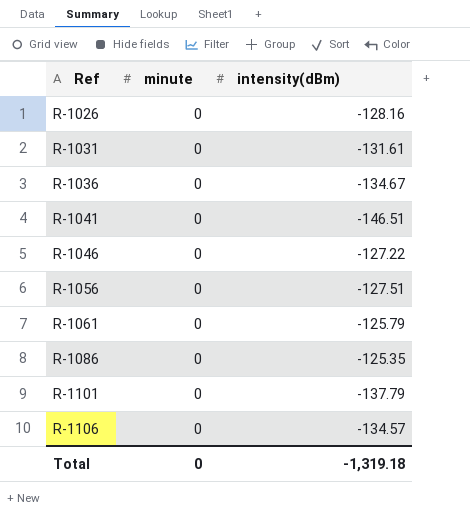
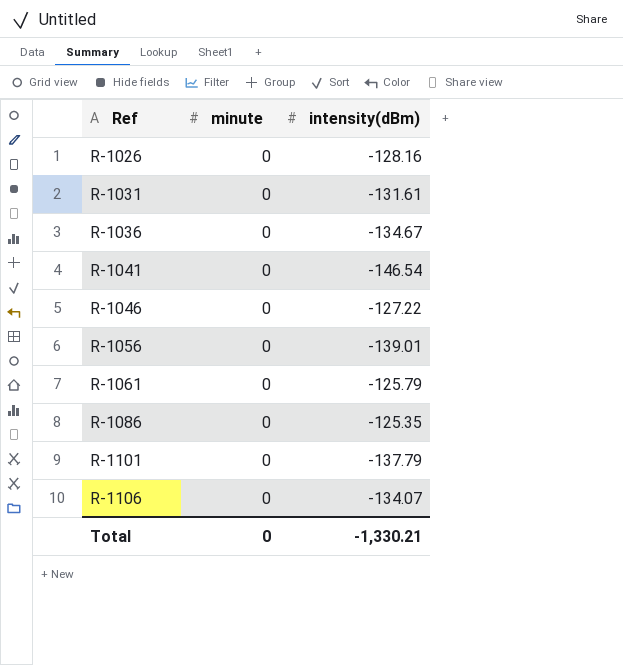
R-1041 | intensity(dBm): -146.51 -> -146.54
R-1056 | intensity(dBm): -127.51 -> -139.01
R-1106 | intensity(dBm): -134.57 -> -134.07
Total | intensity(dBm): -1,319.18 -> -1,330.21

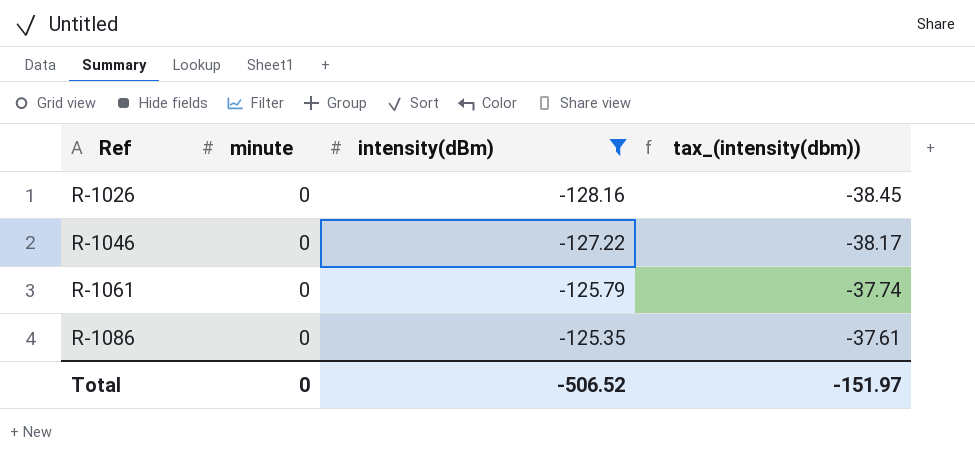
filter: none -> intensity(dBm) >= -128.16
column tax_(intensity(dbm)) | formula: none -> [intensity(dBm)] * 0.3
Total | intensity(dBm): -1,330.21 -> -506.52

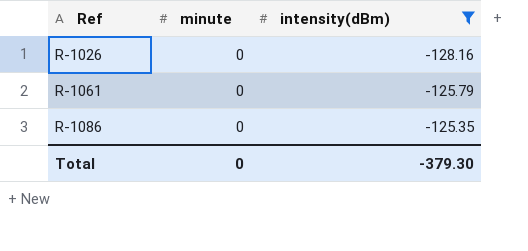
column tax_(intensity(dbm)) | formula: [intensity(dBm)] * 0.3 -> none
row R-1046: 0 | -127.22 | -38.17 -> none
Total | intensity(dBm): -506.52 -> -379.30

